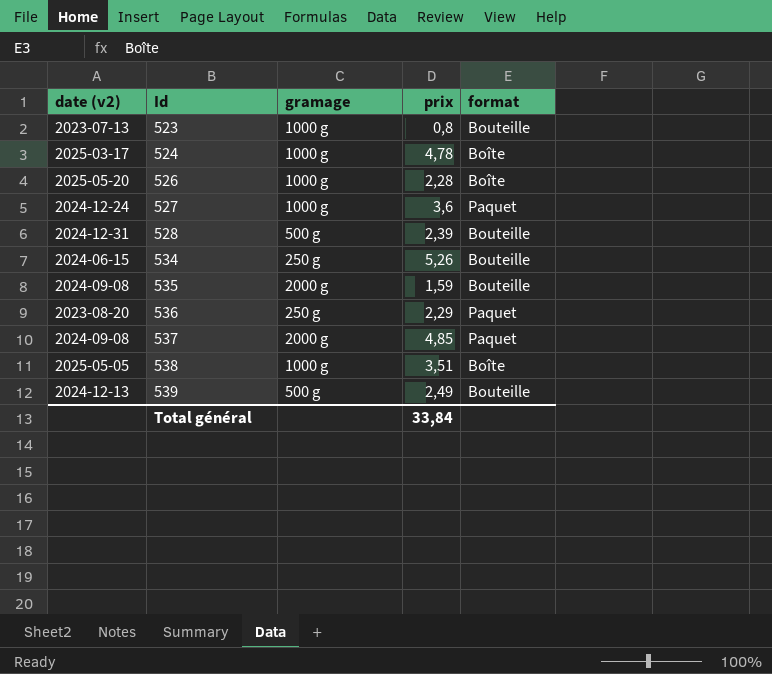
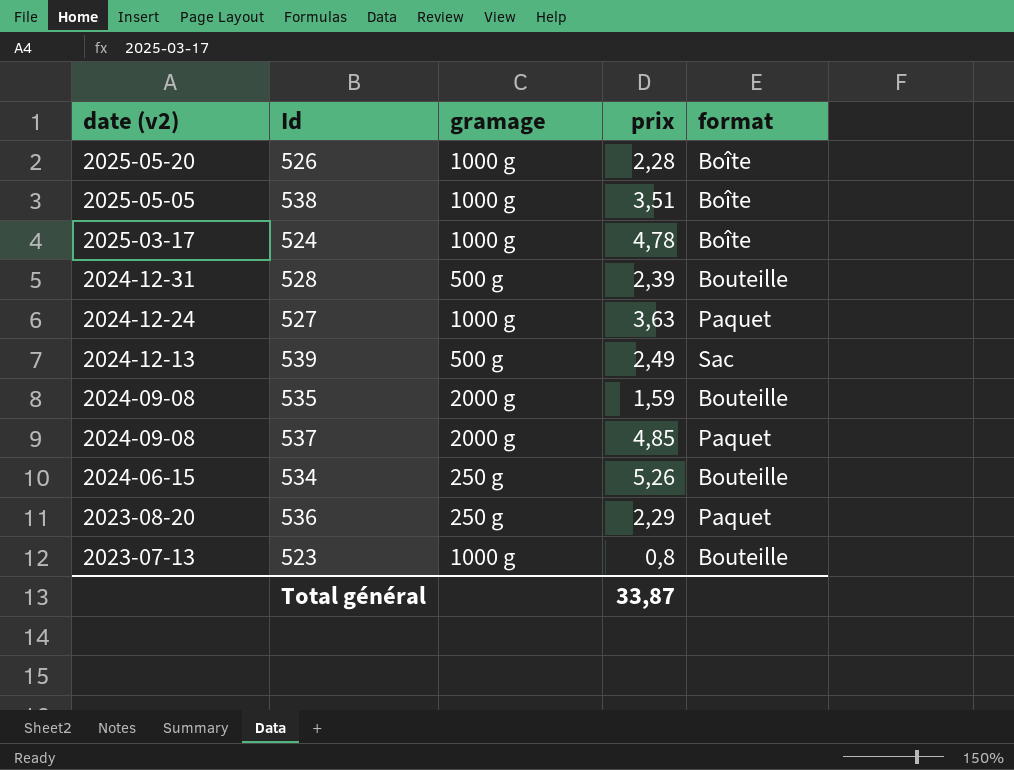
row order: Id ascending -> date (v2) descending
527 | prix: 3,6 -> 3,63
539 | format: Bouteille -> Sac
Total général | prix: 33,84 -> 33,87

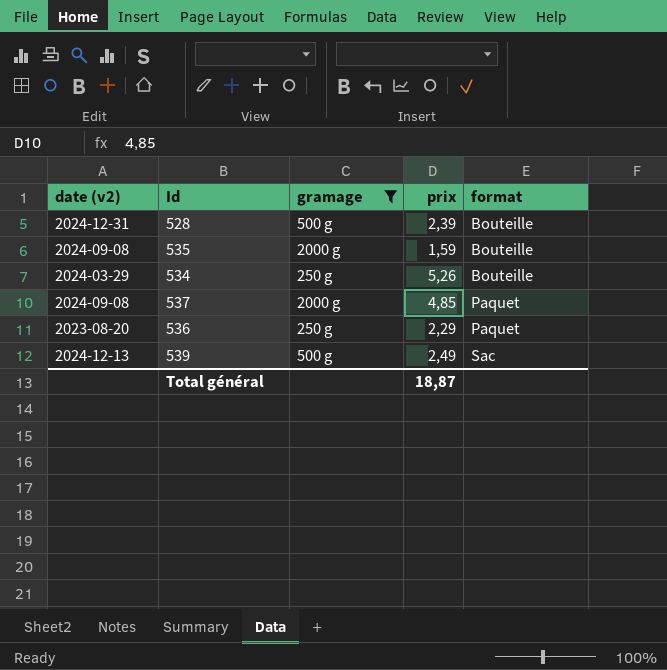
filter: none -> gramage != 1000 g
row order: date (v2) descending -> format ascending
534 | date (v2): 2024-06-15 -> 2024-03-29
Total général | prix: 33,87 -> 18,87

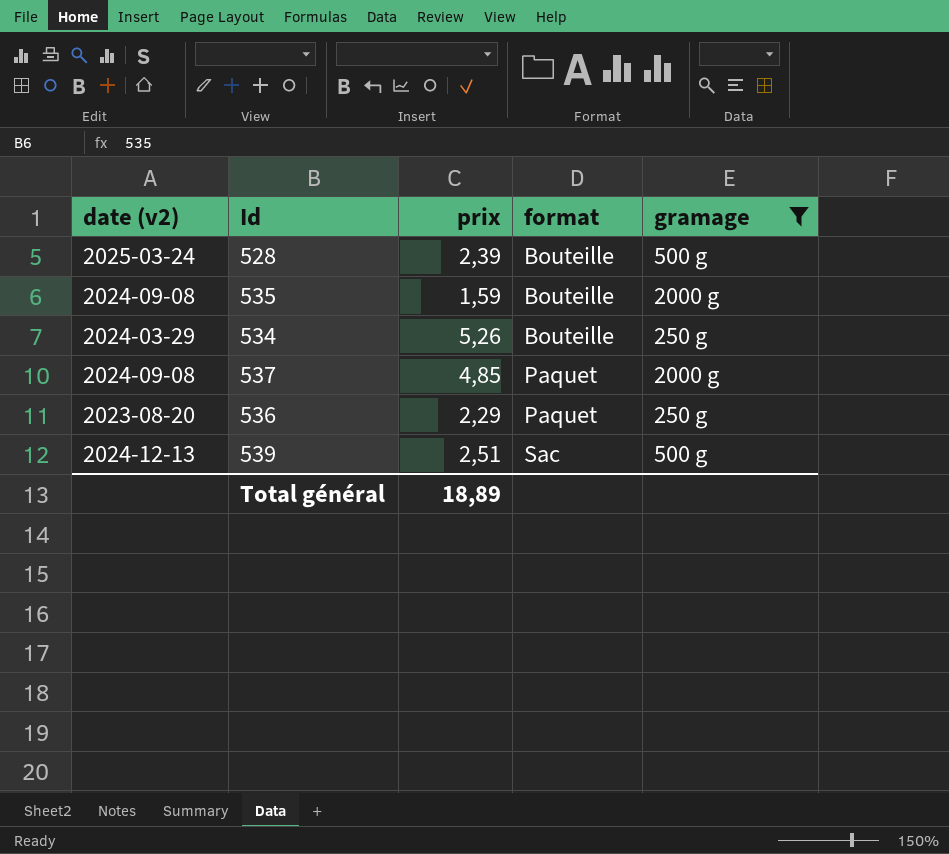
column gramage | position: 3 -> 5
528 | date (v2): 2024-12-31 -> 2025-03-24
539 | prix: 2,49 -> 2,51
Total général | prix: 18,87 -> 18,89

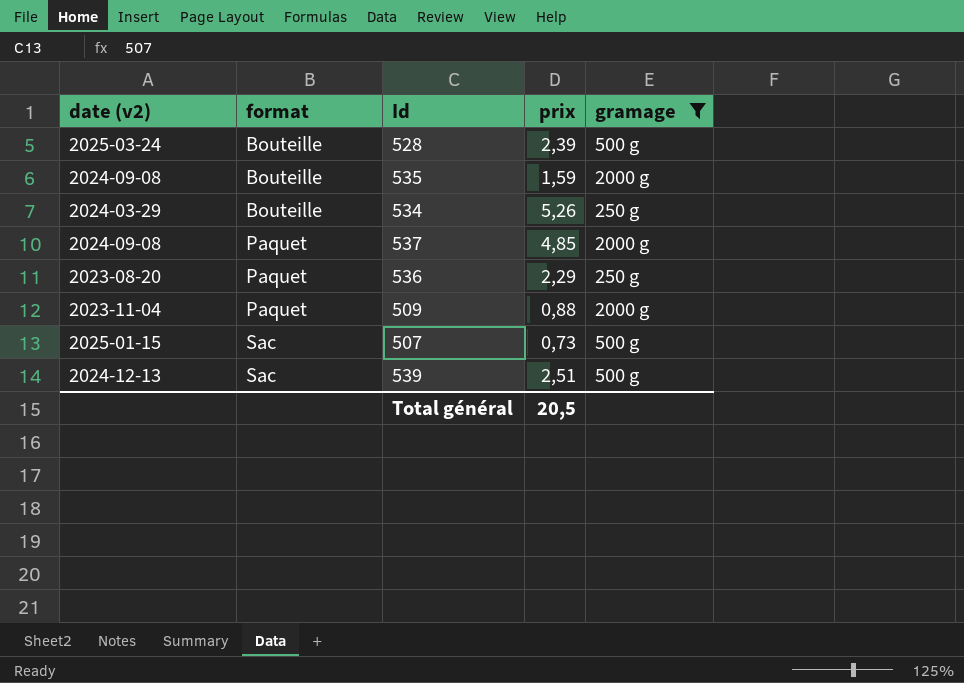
column format | position: 4 -> 2
row 509: none -> 2023-11-04 | Paquet | 0,88 | 2000 g
row 507: none -> 2025-01-15 | Sac | 0,73 | 500 g
Total général | prix: 18,89 -> 20,5

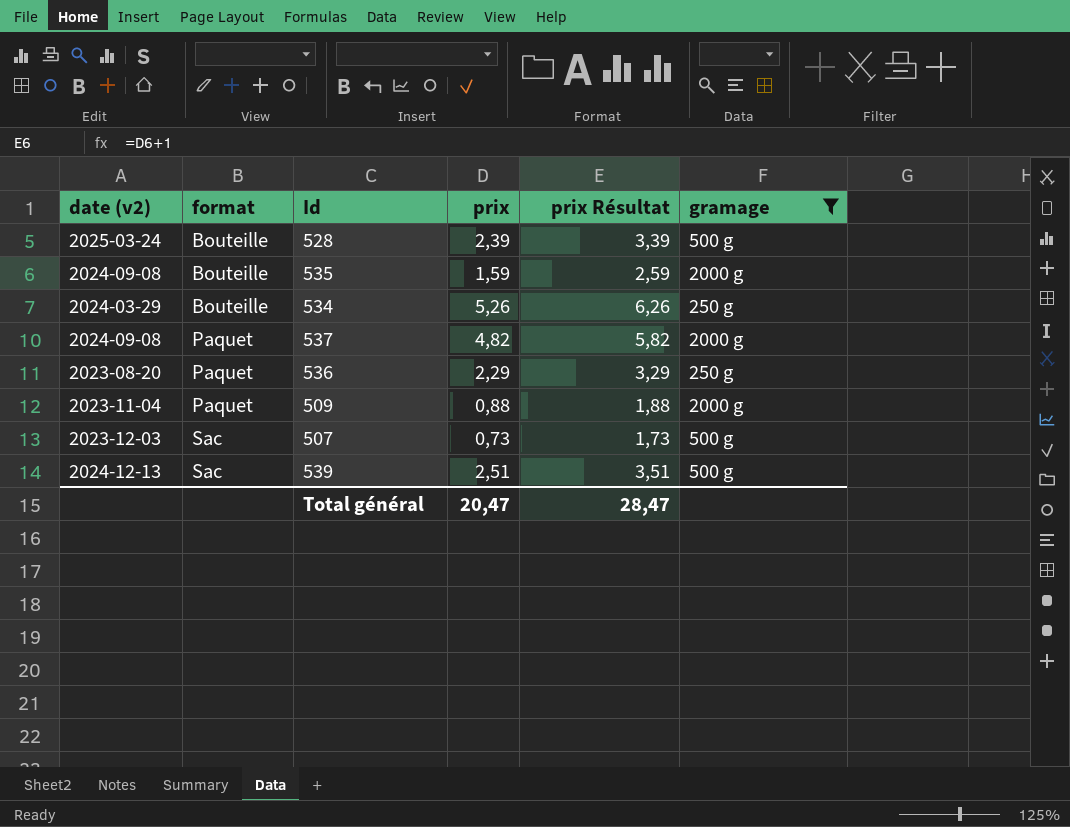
column prix Résultat | formula: none -> [prix] + 1
537 | prix: 4,85 -> 4,82
507 | date (v2): 2025-01-15 -> 2023-12-03
Total général | prix: 20,5 -> 20,47

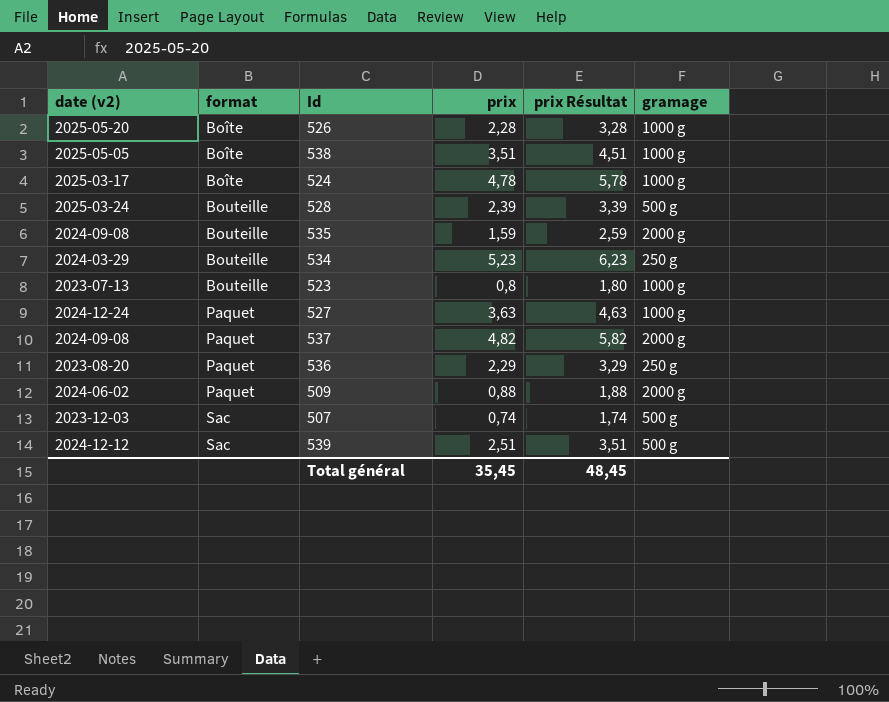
filter: gramage != 1000 g -> none
534 | prix: 5,26 -> 5,23
534 | prix Résultat: 6,26 -> 6,23
509 | date (v2): 2023-11-04 -> 2024-06-02
507 | prix: 0,73 -> 0,74
507 | prix Résultat: 1,73 -> 1,74
539 | date (v2): 2024-12-13 -> 2024-12-12
Total général | prix: 20,47 -> 35,45
Total général | prix Résultat: 28,47 -> 48,45

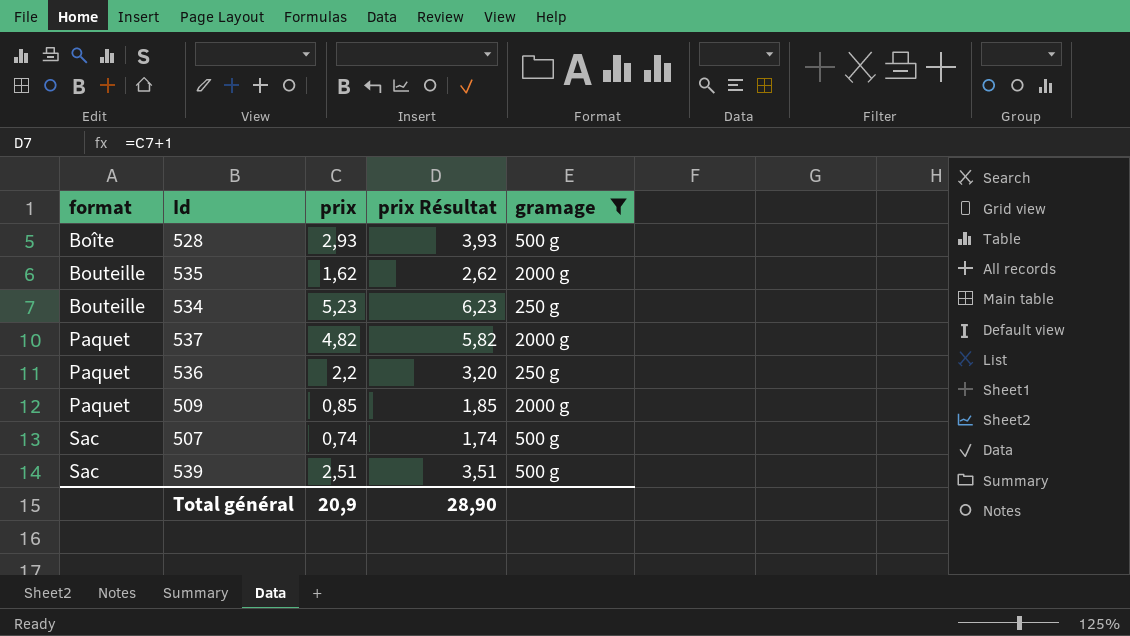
filter: none -> gramage != 1000 g
column date (v2) | position: 1 -> none
528 | format: Bouteille -> Boîte
528 | prix: 2,39 -> 2,93
528 | prix Résultat: 3,39 -> 3,93
535 | prix: 1,59 -> 1,62
535 | prix Résultat: 2,59 -> 2,62
536 | prix: 2,29 -> 2,2
536 | prix Résultat: 3,29 -> 3,20
509 | prix: 0,88 -> 0,85
509 | prix Résultat: 1,88 -> 1,85
Total général | prix: 35,45 -> 20,9
Total général | prix Résultat: 48,45 -> 28,90

